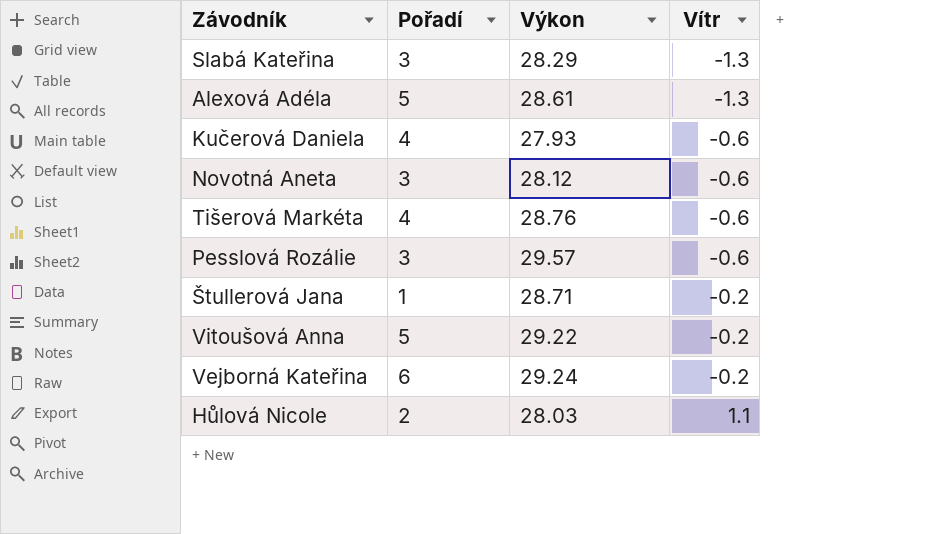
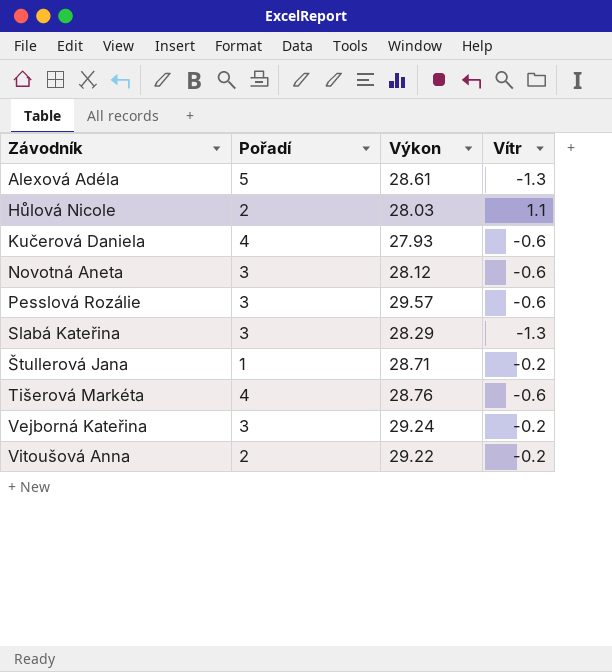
row order: Vítr ascending -> Závodník ascending
Vejborná Kateřina | Pořadí: 6 -> 3
Vitoušová Anna | Pořadí: 5 -> 2

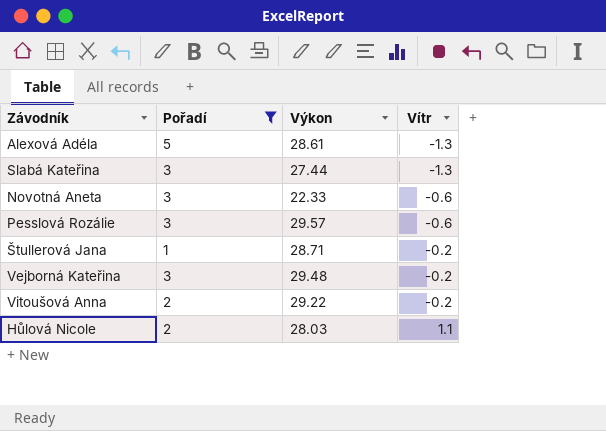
filter: none -> Pořadí != 4
row order: Závodník ascending -> Vítr ascending
Slabá Kateřina | Výkon: 28.29 -> 27.44
Novotná Aneta | Výkon: 28.12 -> 22.33
Vejborná Kateřina | Výkon: 29.24 -> 29.48

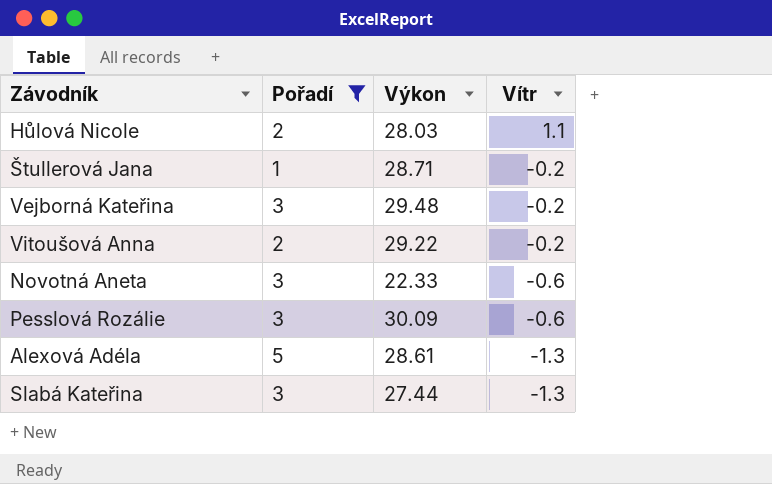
row order: Vítr ascending -> Vítr descending
Pesslová Rozálie | Výkon: 29.57 -> 30.09

